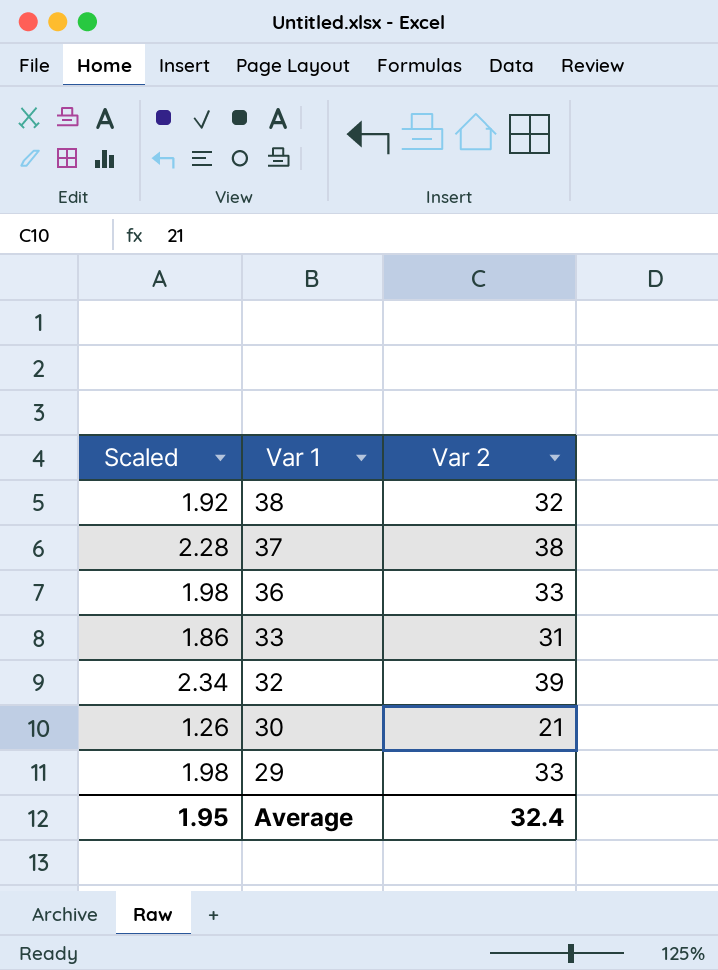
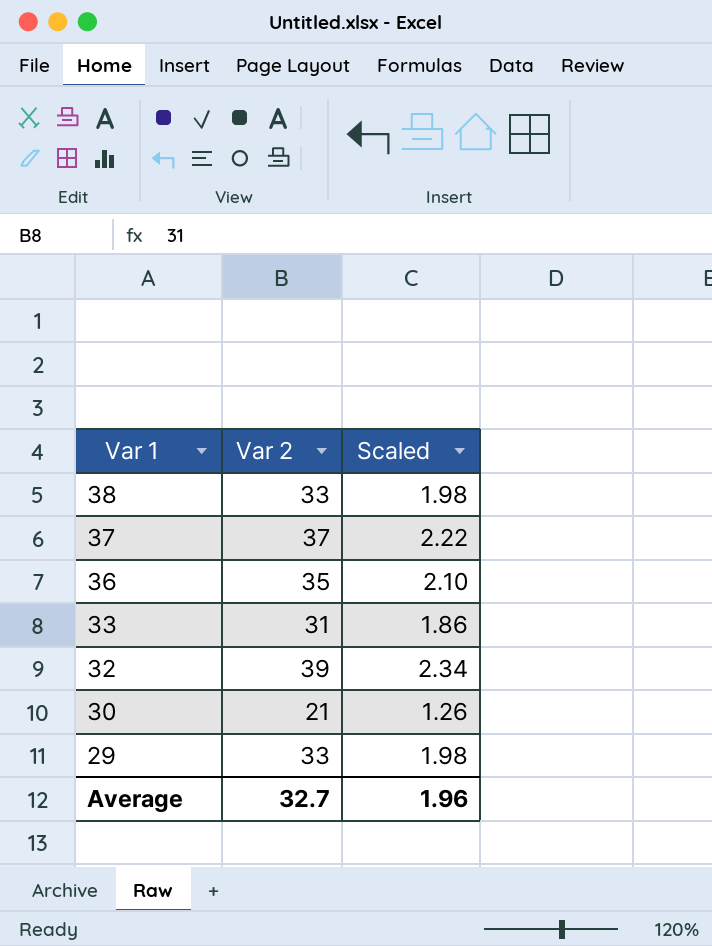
column Scaled | position: 1 -> 3
38 | Var 2: 32 -> 33
38 | Scaled: 1.92 -> 1.98
37 | Var 2: 38 -> 37
37 | Scaled: 2.28 -> 2.22
36 | Var 2: 33 -> 35
36 | Scaled: 1.98 -> 2.10
Average | Var 2: 32.4 -> 32.7
Average | Scaled: 1.95 -> 1.96

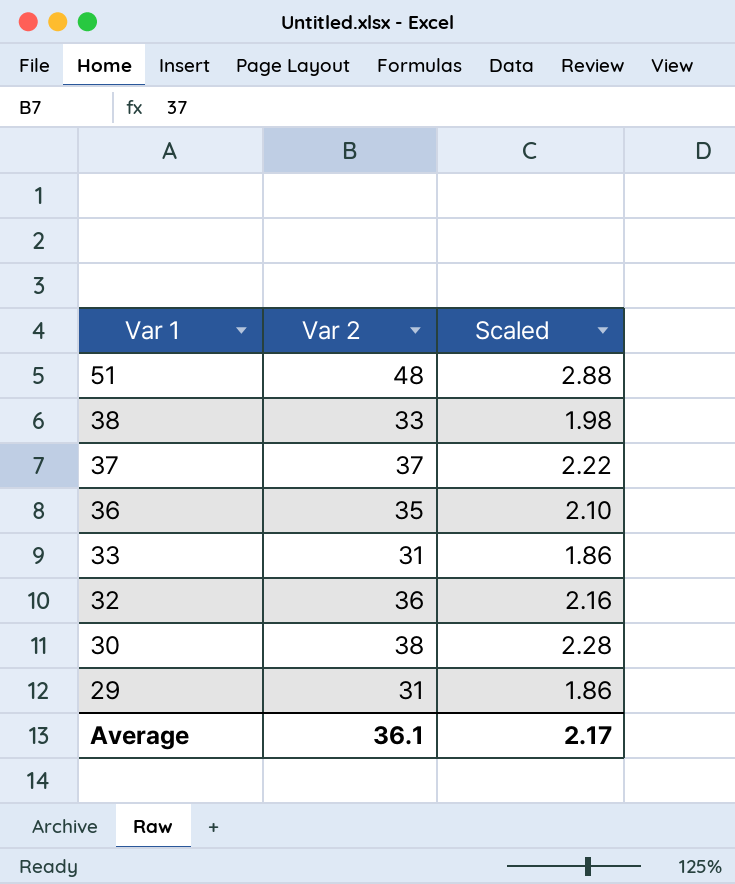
row 51: none -> 48 | 2.88
32 | Var 2: 39 -> 36
32 | Scaled: 2.34 -> 2.16
30 | Var 2: 21 -> 38
30 | Scaled: 1.26 -> 2.28
29 | Var 2: 33 -> 31
29 | Scaled: 1.98 -> 1.86
Average | Var 2: 32.7 -> 36.1
Average | Scaled: 1.96 -> 2.17

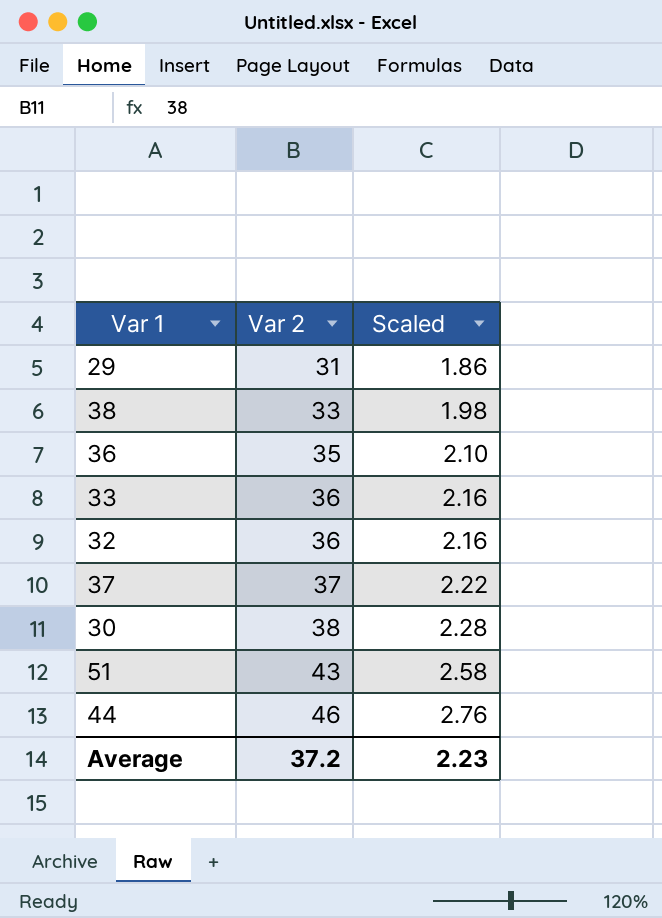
row order: Var 1 descending -> Var 2 ascending
33 | Var 2: 31 -> 36
33 | Scaled: 1.86 -> 2.16
51 | Var 2: 48 -> 43
51 | Scaled: 2.88 -> 2.58
row 44: none -> 46 | 2.76
Average | Var 2: 36.1 -> 37.2
Average | Scaled: 2.17 -> 2.23

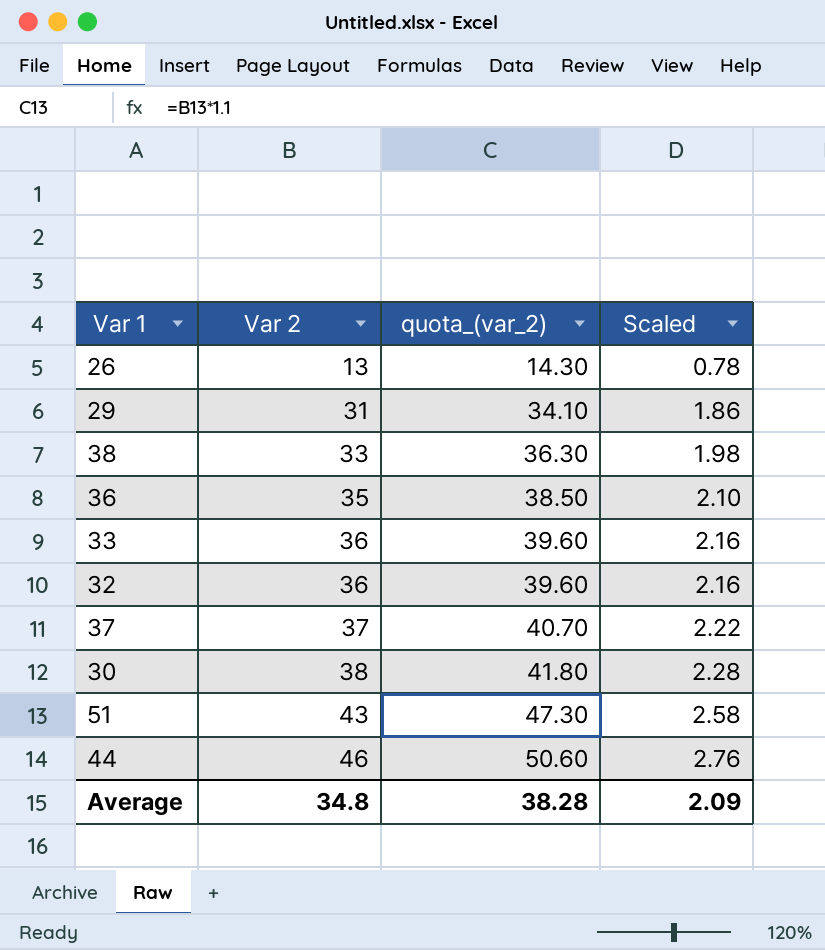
column quota_(var_2) | formula: none -> [Var 2] * 1.1
row 26: none -> 13 | 14.30 | 0.78
Average | Var 2: 37.2 -> 34.8
Average | Scaled: 2.23 -> 2.09

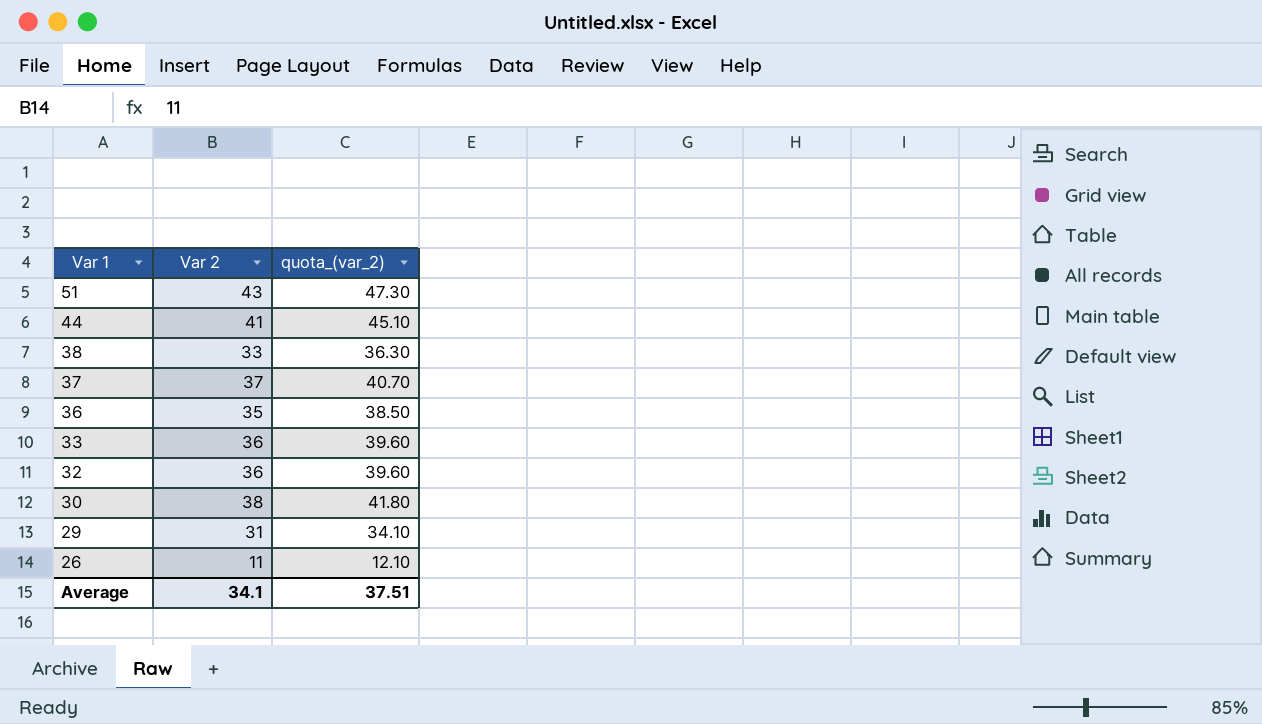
row order: Var 2 ascending -> Var 1 descending
column Scaled | formula: [Var 2] * 0.06 -> none
44 | Var 2: 46 -> 41
44 | quota_(var_2): 50.60 -> 45.10
26 | Var 2: 13 -> 11
26 | quota_(var_2): 14.30 -> 12.10
Average | Var 2: 34.8 -> 34.1
Average | quota_(var_2): 38.28 -> 37.51

